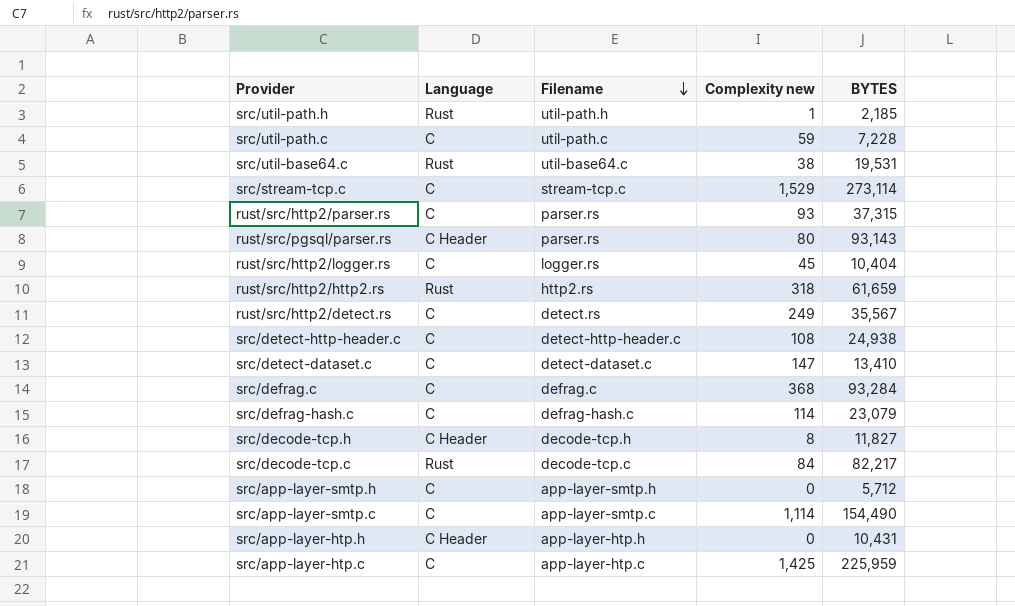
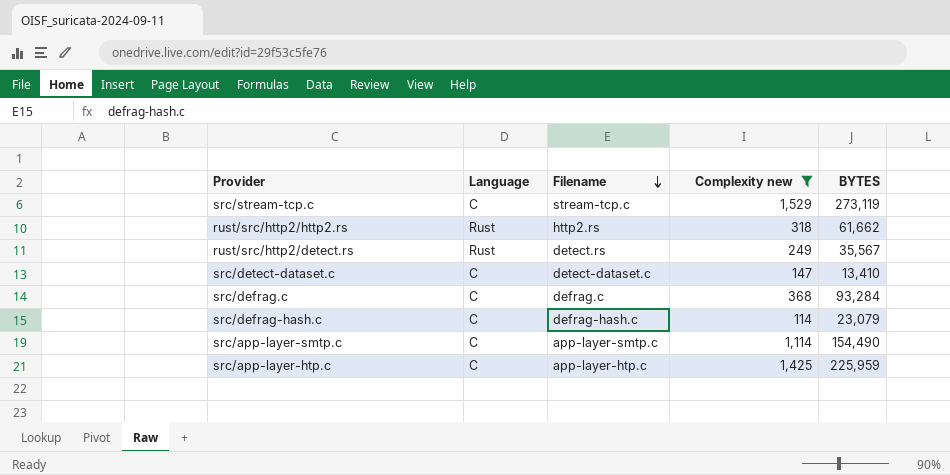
filter: none -> Complexity new >= 114
src/stream-tcp.c | BYTES: 273,114 -> 273,119
rust/src/http2/http2.rs | BYTES: 61,659 -> 61,662
rust/src/http2/detect.rs | Language: C -> Rust

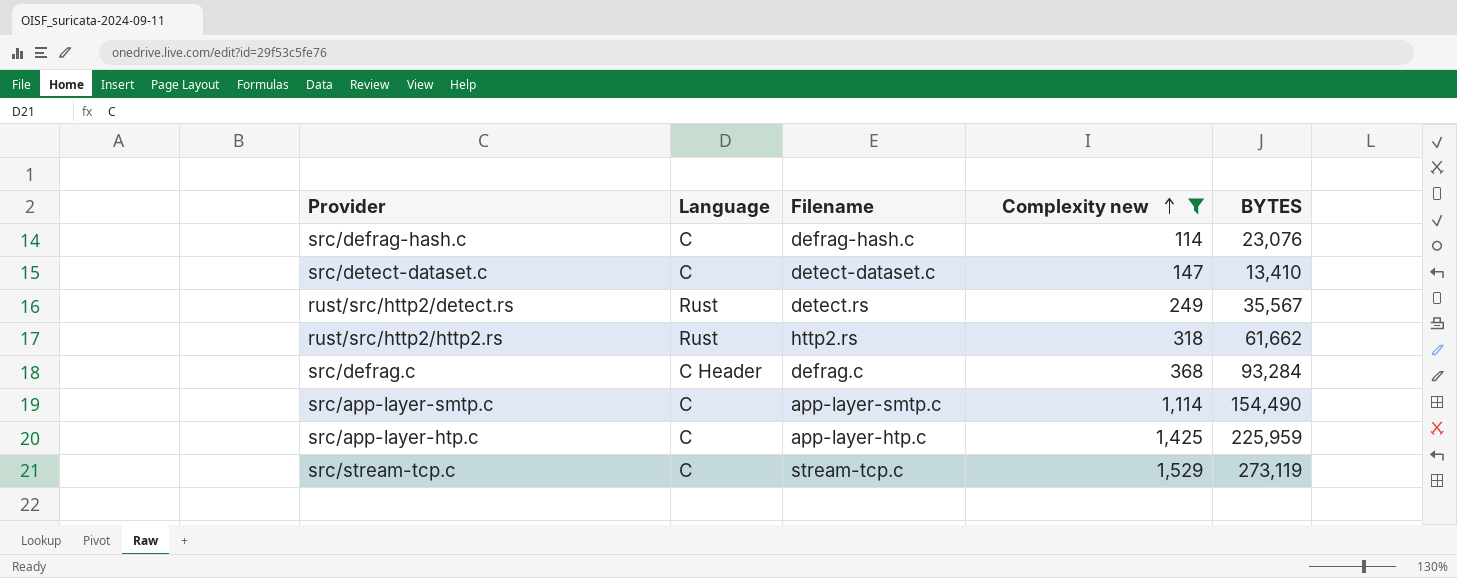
row order: Filename descending -> Complexity new ascending
src/defrag-hash.c | BYTES: 23,079 -> 23,076
src/defrag.c | Language: C -> C Header

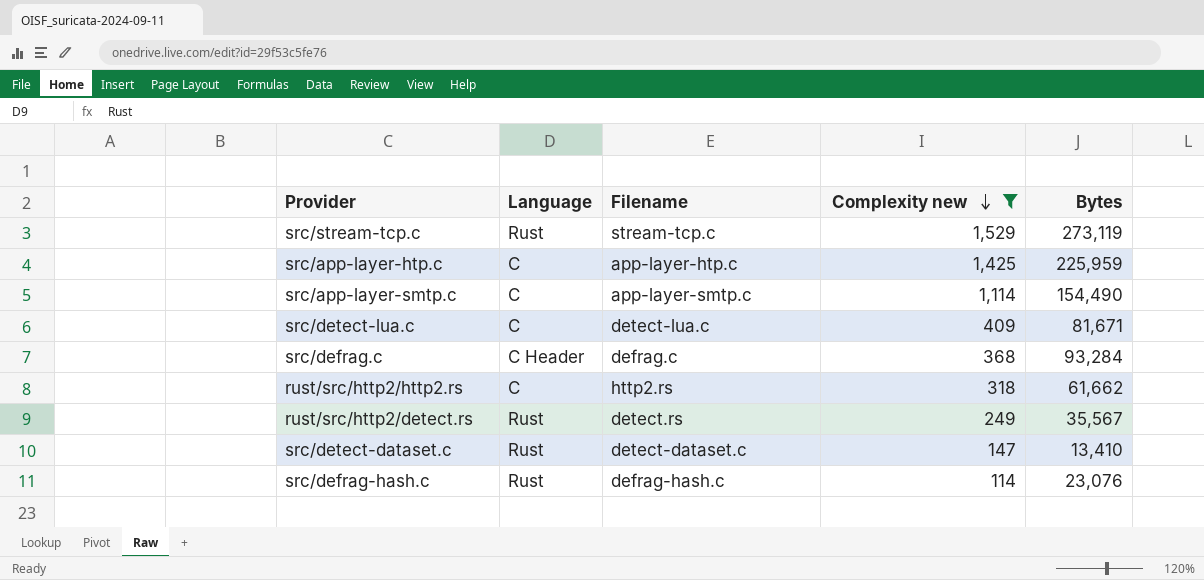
row order: Complexity new ascending -> Complexity new descending
column name: BYTES -> Bytes
src/stream-tcp.c | Language: C -> Rust
row src/detect-lua.c: none -> C | detect-lua.c | 409 | 81,671
rust/src/http2/http2.rs | Language: Rust -> C
src/detect-dataset.c | Language: C -> Rust
src/defrag-hash.c | Language: C -> Rust

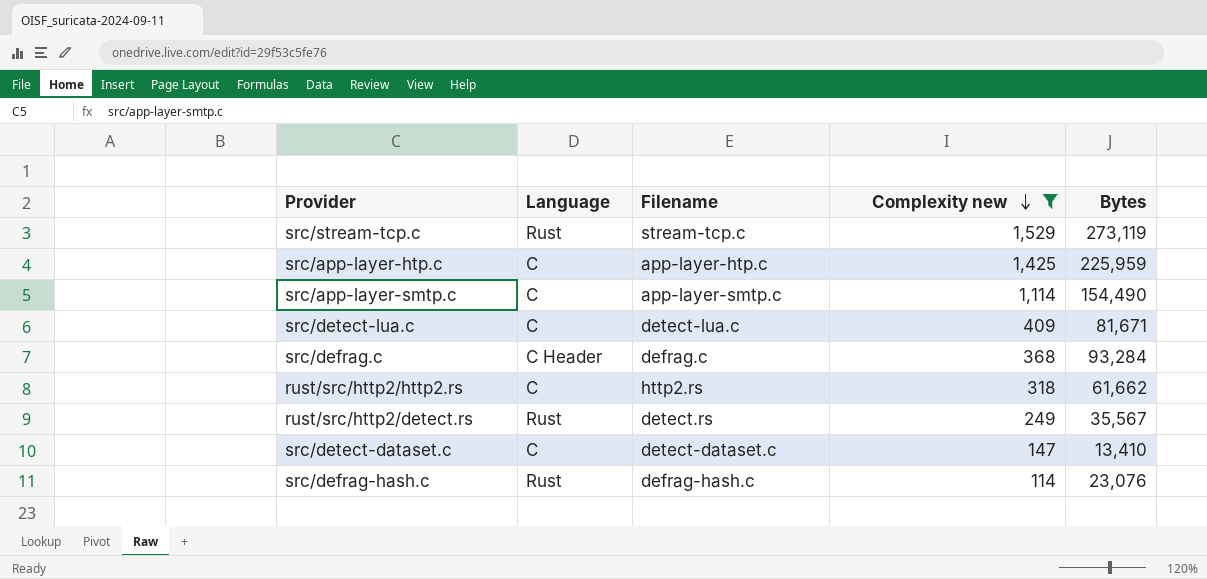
src/detect-dataset.c | Language: Rust -> C

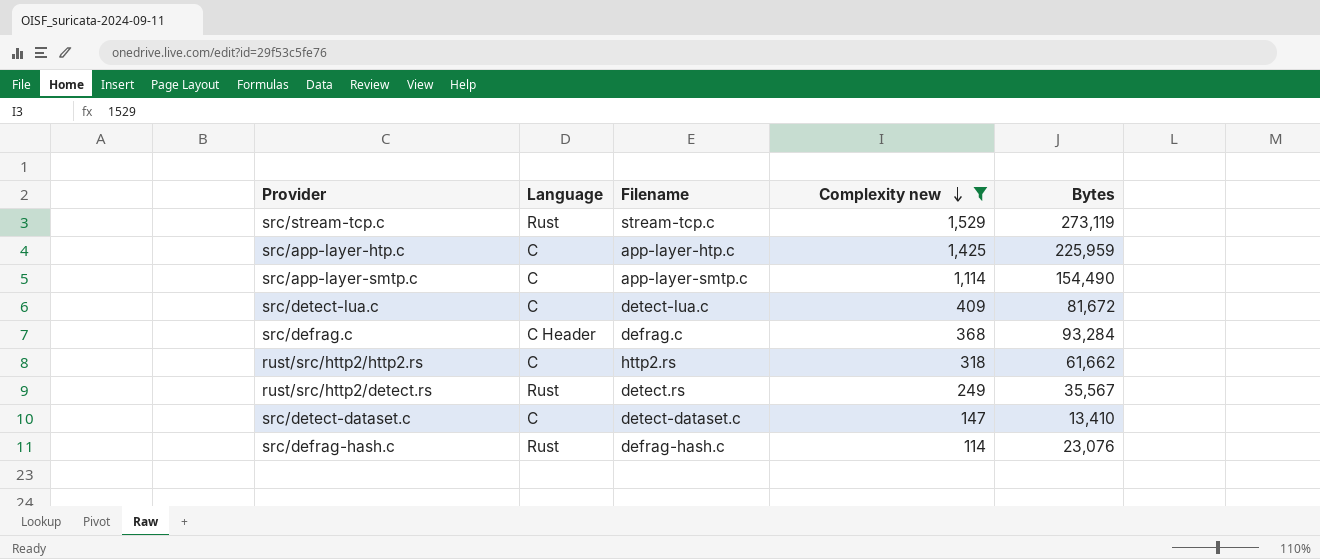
src/detect-lua.c | Bytes: 81,671 -> 81,672

